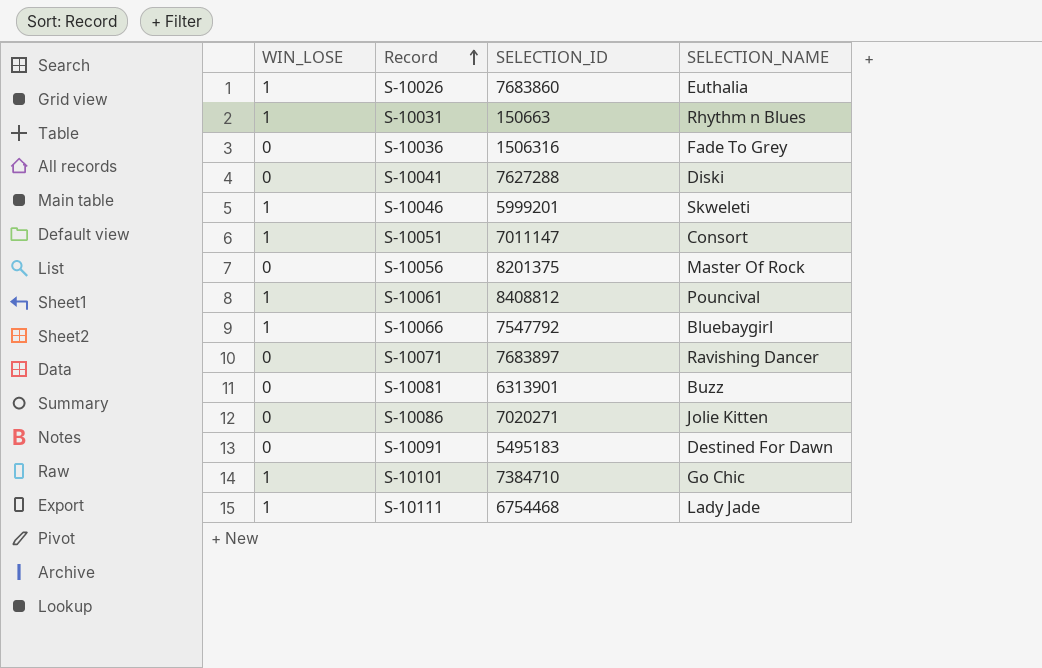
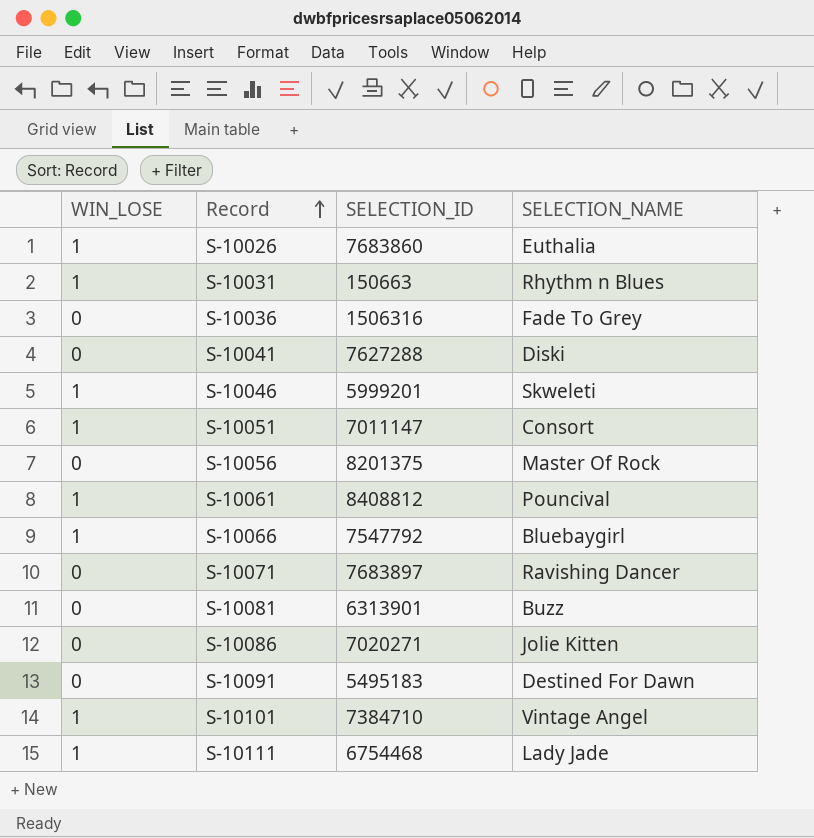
S-10101 | SELECTION_NAME: Go Chic -> Vintage Angel

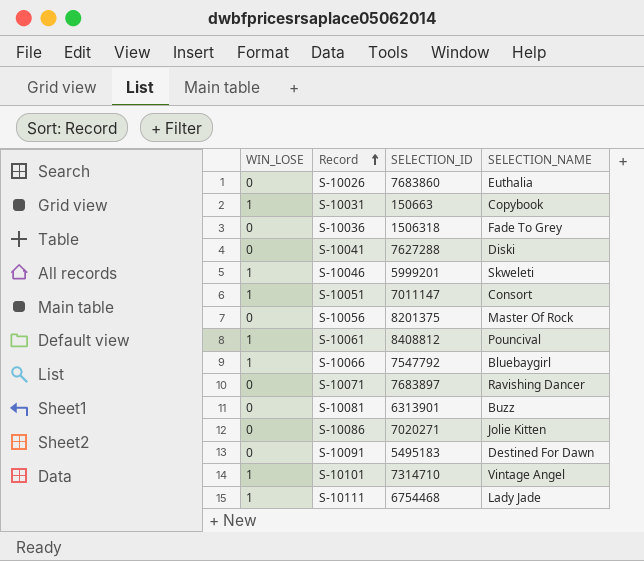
S-10026 | WIN_LOSE: 1 -> 0
S-10031 | SELECTION_NAME: Rhythm n Blues -> Copybook
S-10036 | SELECTION_ID: 1506316 -> 1506318
S-10101 | SELECTION_ID: 7384710 -> 7314710

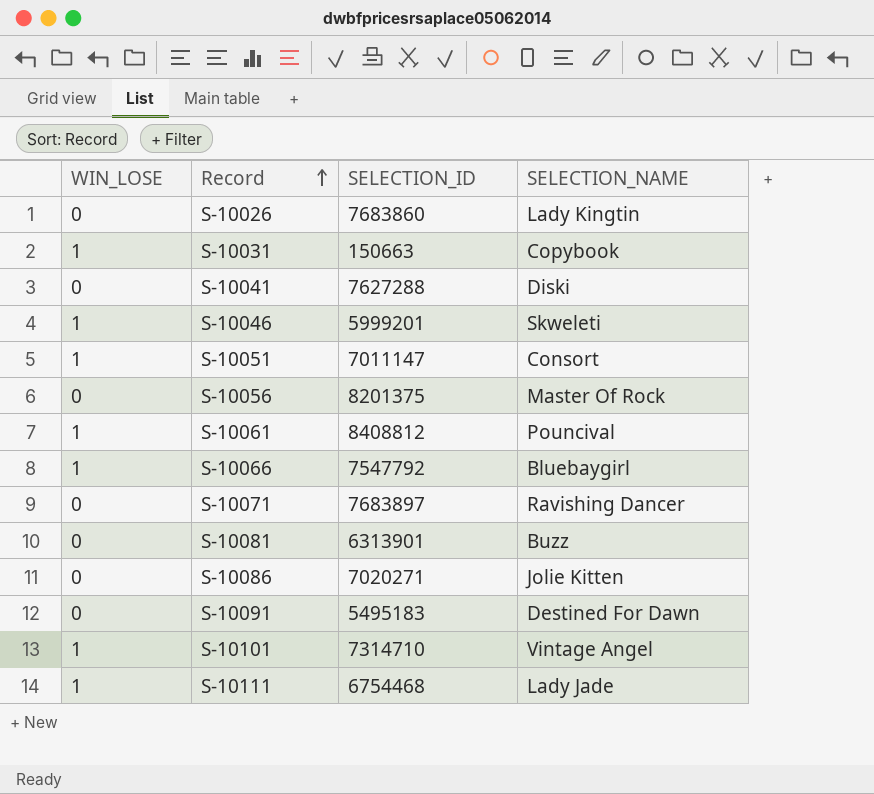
row S-10036: 0 | 1506318 | Fade To Grey -> none
S-10026 | SELECTION_NAME: Euthalia -> Lady Kingtin

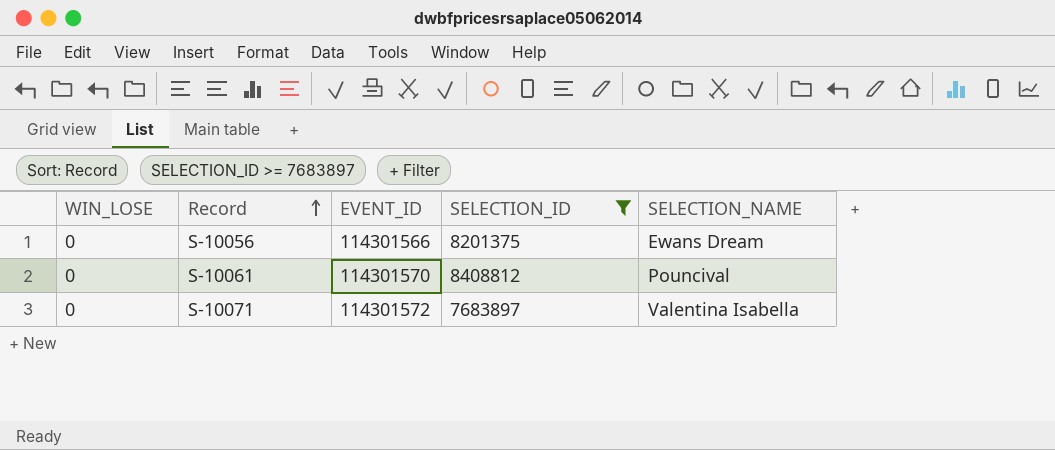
filter: none -> SELECTION_ID >= 7683897
column EVENT_ID | position: none -> 3
S-10056 | SELECTION_NAME: Master Of Rock -> Ewans Dream
S-10061 | WIN_LOSE: 1 -> 0
S-10071 | SELECTION_NAME: Ravishing Dancer -> Valentina Isabella

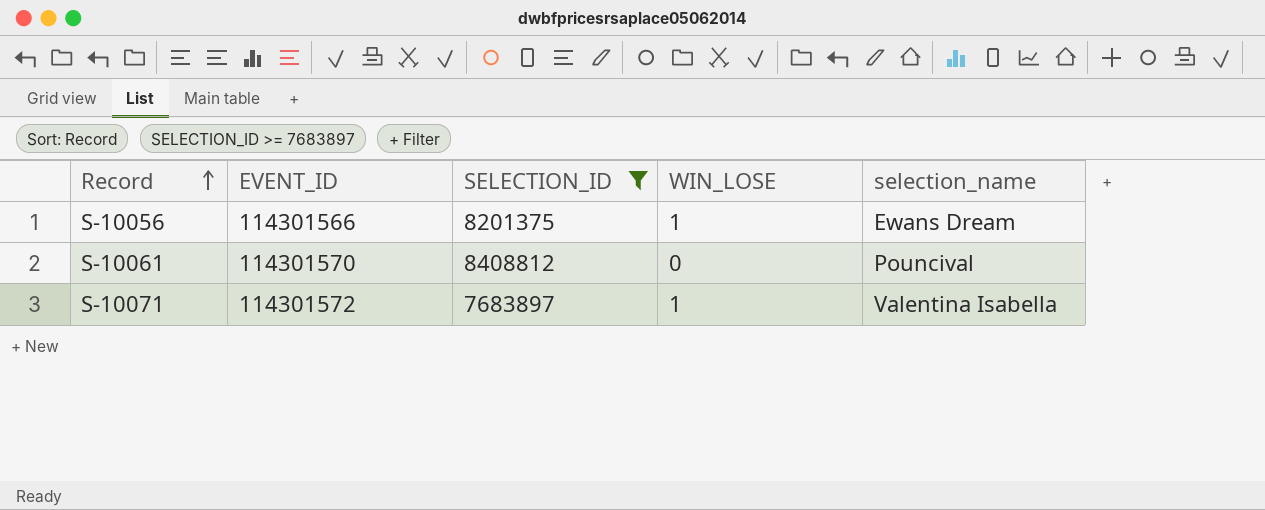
column WIN_LOSE | position: 1 -> 4
column name: SELECTION_NAME -> selection_name
S-10056 | WIN_LOSE: 0 -> 1
S-10071 | WIN_LOSE: 0 -> 1

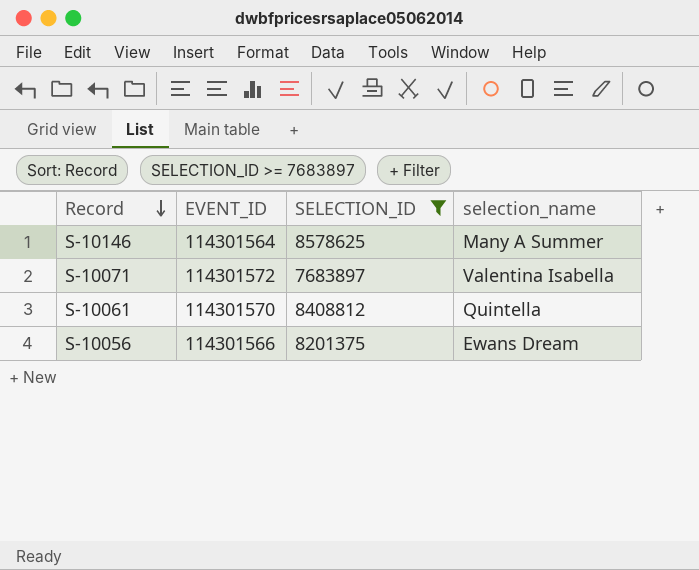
row order: Record ascending -> Record descending
column WIN_LOSE | position: 4 -> none
row S-10146: none -> 114301564 | 8578625 | Many A Summer
S-10061 | selection_name: Pouncival -> Quintella

